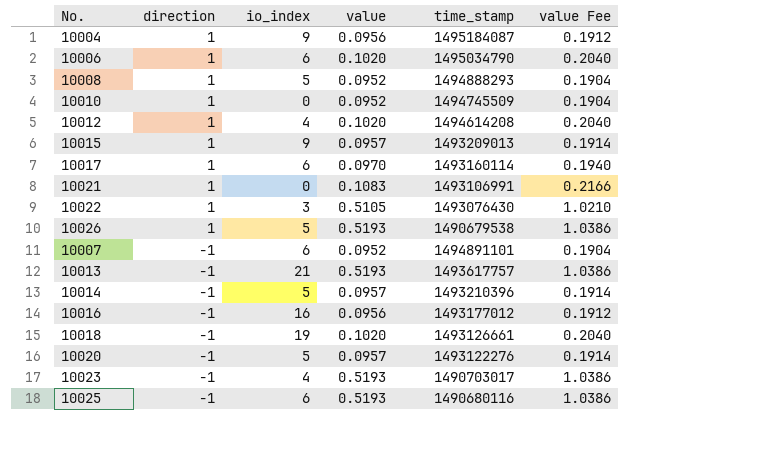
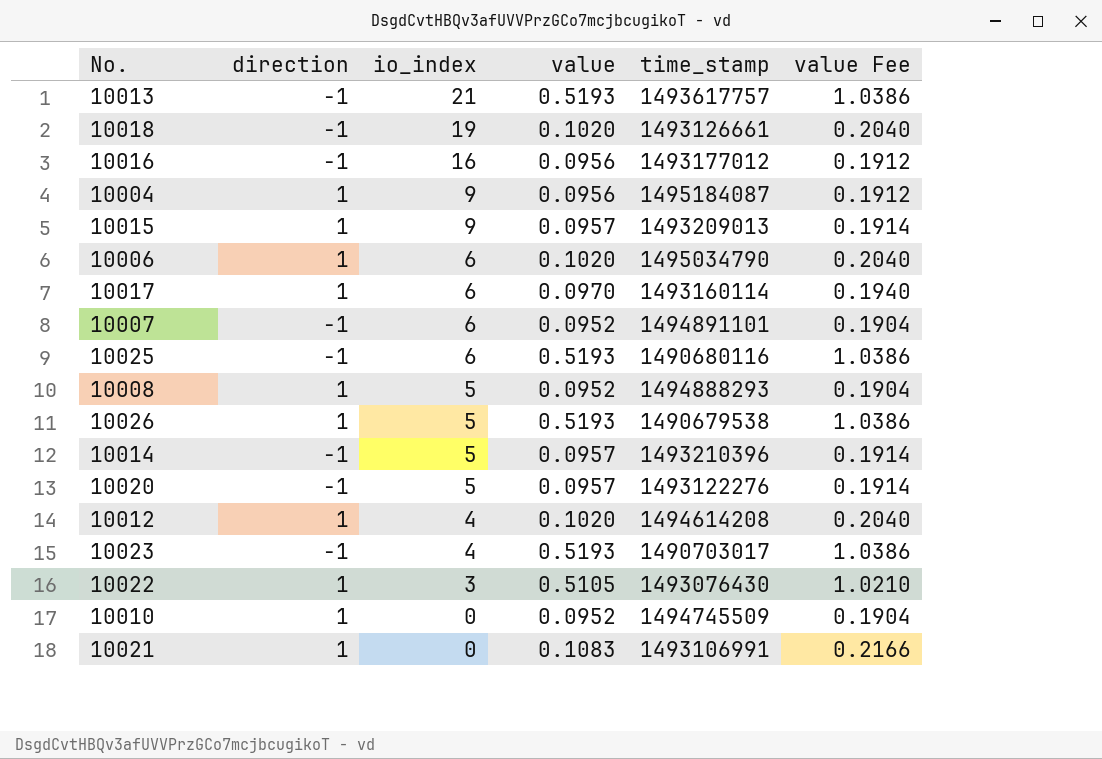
row order: direction descending -> io_index descending

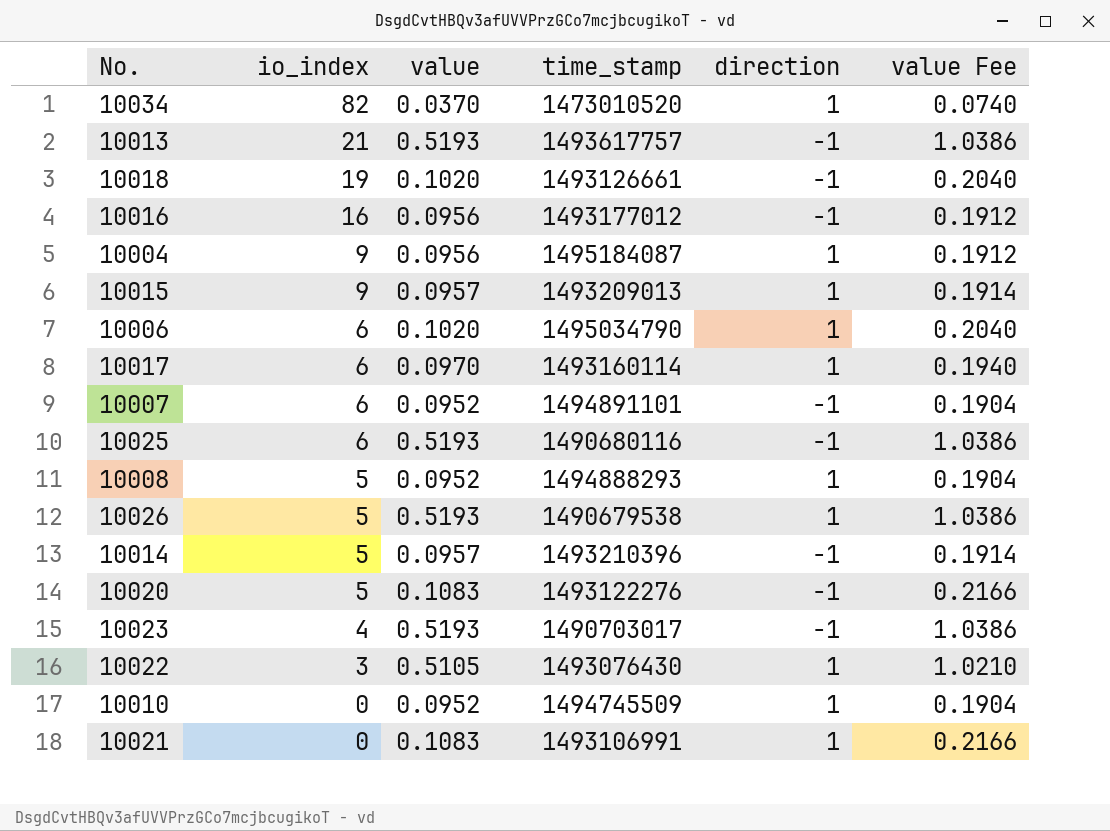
column direction | position: 2 -> 5
row 10012: 1 | 4 | 0.1020 | 1494614208 | 0.2040 -> none
row 10034: none -> 82 | 0.0370 | 1473010520 | 1 | 0.0740
10020 | value: 0.0957 -> 0.1083
10020 | value Fee: 0.1914 -> 0.2166

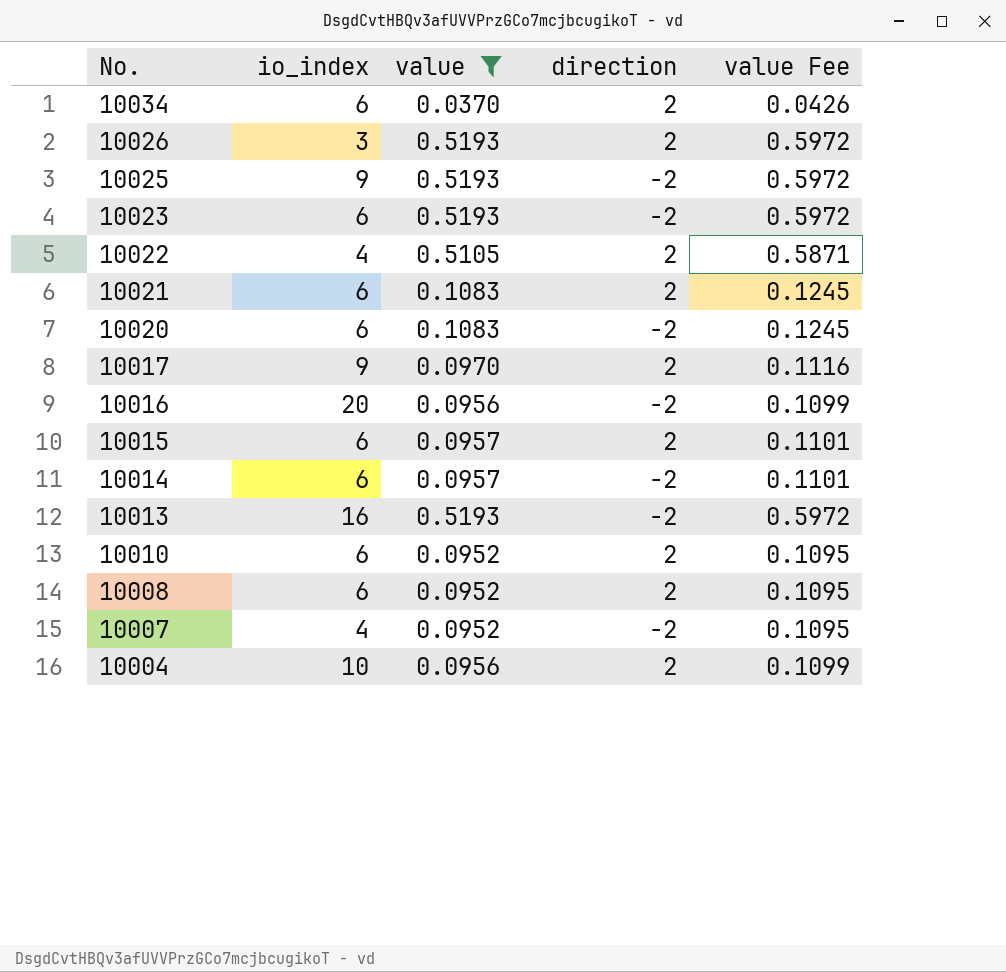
filter: none -> value != 0.1020
row order: io_index descending -> No. descending
column time_stamp | position: 4 -> none
column value Fee | formula: [value] * 2 -> [value] * 1.15
10034 | io_index: 82 -> 6
10034 | direction: 1 -> 2
10026 | io_index: 5 -> 3
10026 | direction: 1 -> 2
10025 | io_index: 6 -> 9
10025 | direction: -1 -> -2
10023 | io_index: 4 -> 6
10023 | direction: -1 -> -2
10022 | io_index: 3 -> 4
10022 | direction: 1 -> 2
10021 | io_index: 0 -> 6
10021 | direction: 1 -> 2
10020 | io_index: 5 -> 6
10020 | direction: -1 -> -2
10017 | io_index: 6 -> 9
10017 | direction: 1 -> 2
10016 | io_index: 16 -> 20
10016 | direction: -1 -> -2
10015 | io_index: 9 -> 6
10015 | direction: 1 -> 2
10014 | io_index: 5 -> 6
10014 | direction: -1 -> -2
10013 | io_index: 21 -> 16
10013 | direction: -1 -> -2
10010 | io_index: 0 -> 6
10010 | direction: 1 -> 2
10008 | io_index: 5 -> 6
10008 | direction: 1 -> 2
10007 | io_index: 6 -> 4
10007 | direction: -1 -> -2
10004 | io_index: 9 -> 10
10004 | direction: 1 -> 2

